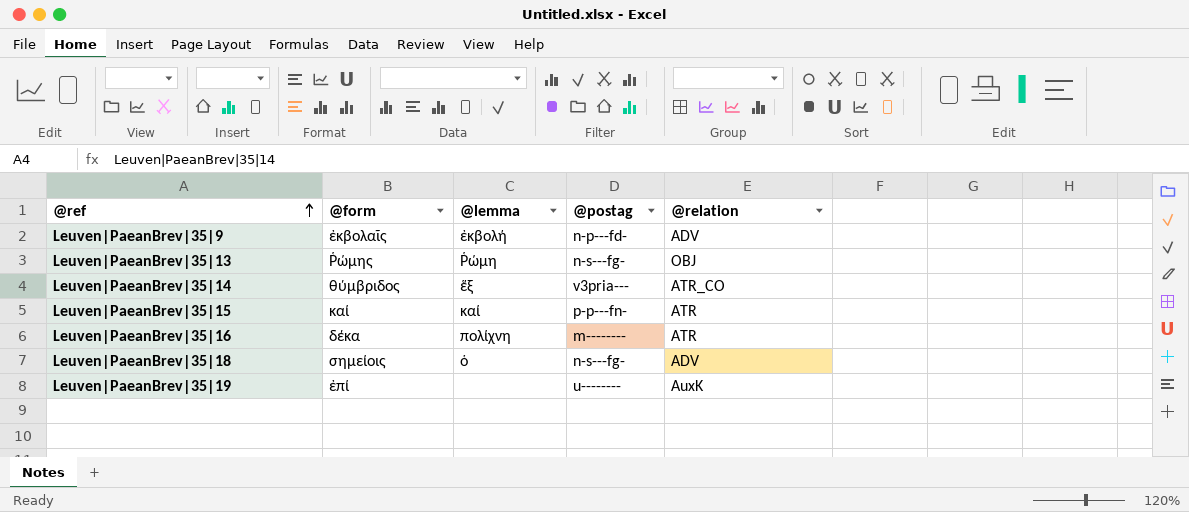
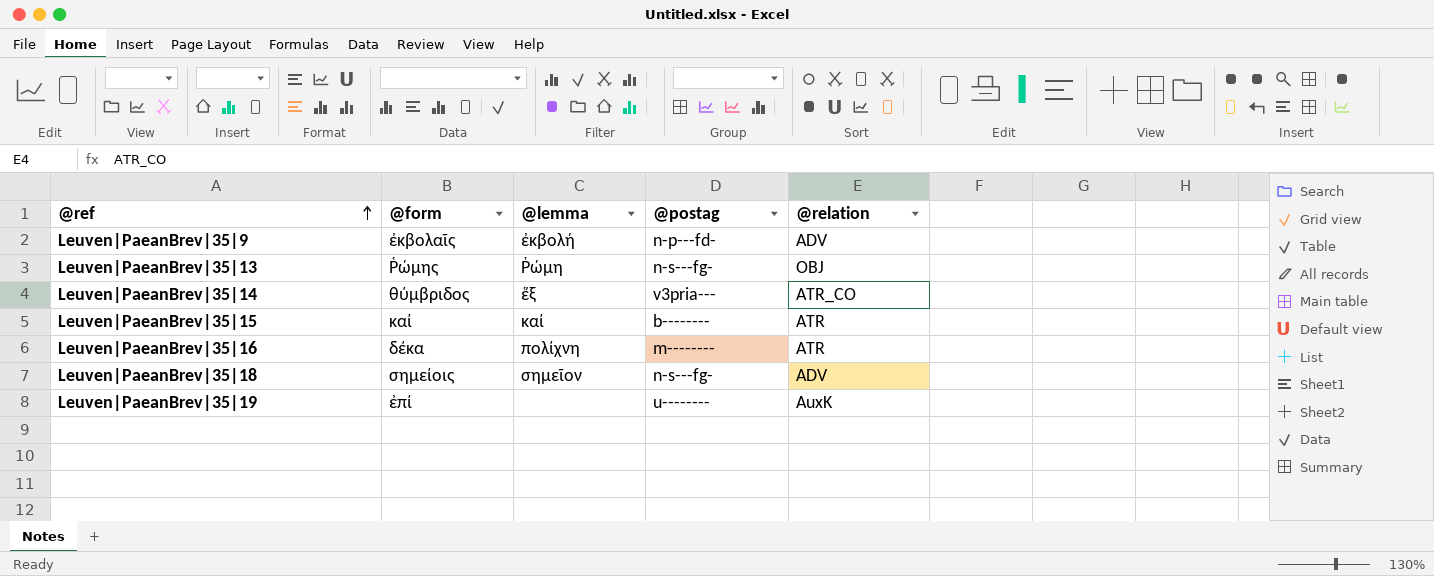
Leuven|PaeanBrev|35|15 | @postag: p-p---fn- -> b--------
Leuven|PaeanBrev|35|18 | @lemma: ὁ -> σημεῖον

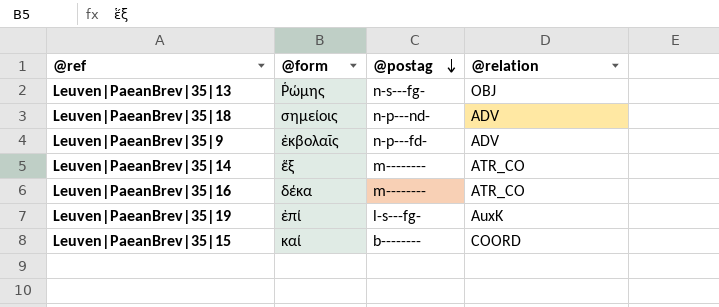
row order: @ref ascending -> @postag descending
column @lemma | position: 3 -> none
Leuven|PaeanBrev|35|18 | @postag: n-s---fg- -> n-p---nd-
Leuven|PaeanBrev|35|14 | @form: θύμβριδος -> ἕξ
Leuven|PaeanBrev|35|14 | @postag: v3pria--- -> m--------
Leuven|PaeanBrev|35|16 | @relation: ATR -> ATR_CO
Leuven|PaeanBrev|35|19 | @postag: u-------- -> l-s---fg-
Leuven|PaeanBrev|35|15 | @relation: ATR -> COORD

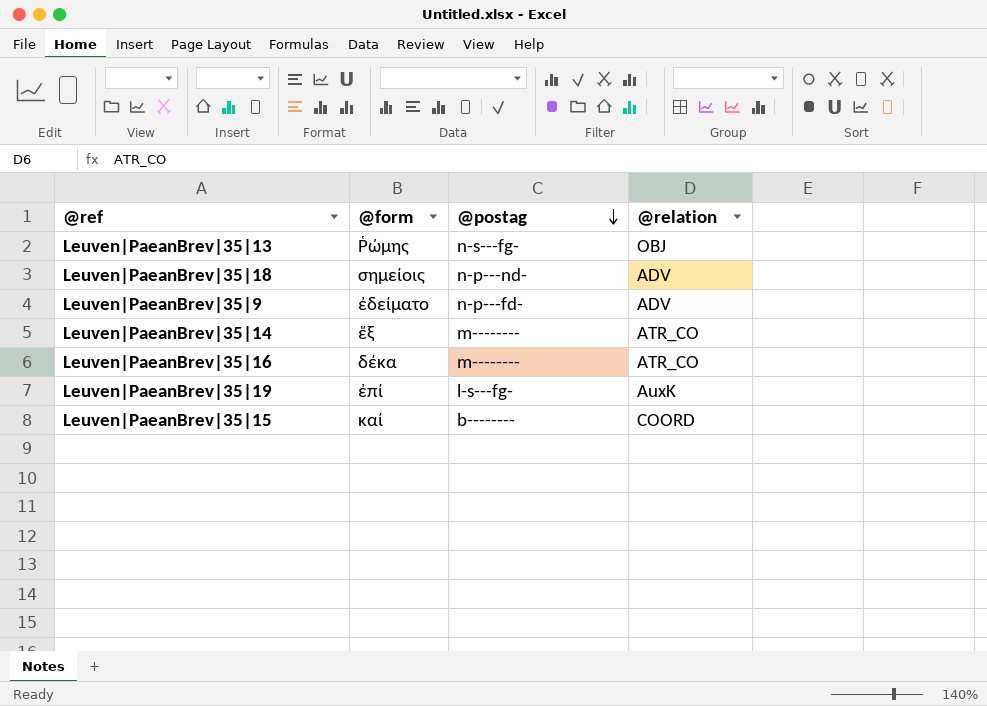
Leuven|PaeanBrev|35|9 | @form: ἐκβολαῖς -> ἐδείματο

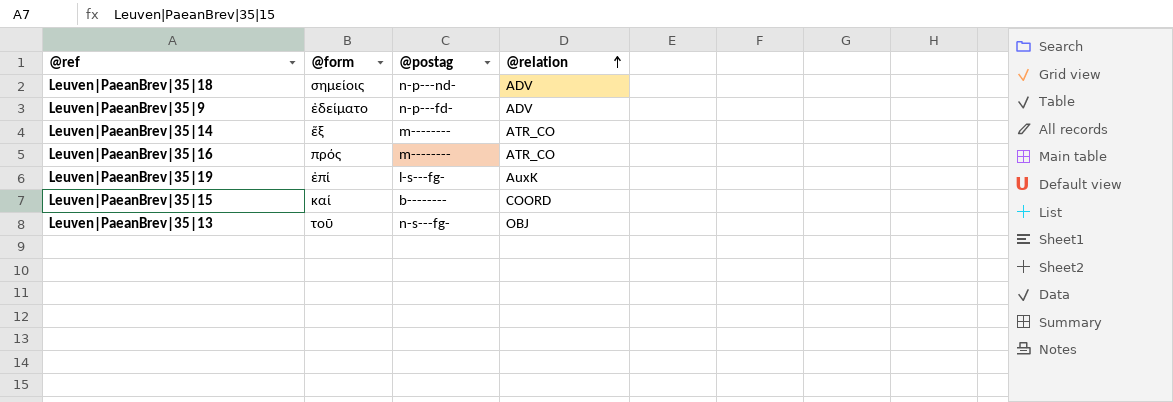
row order: @postag descending -> @relation ascending
Leuven|PaeanBrev|35|16 | @form: δέκα -> πρός
Leuven|PaeanBrev|35|13 | @form: Ῥώμης -> τοῦ

